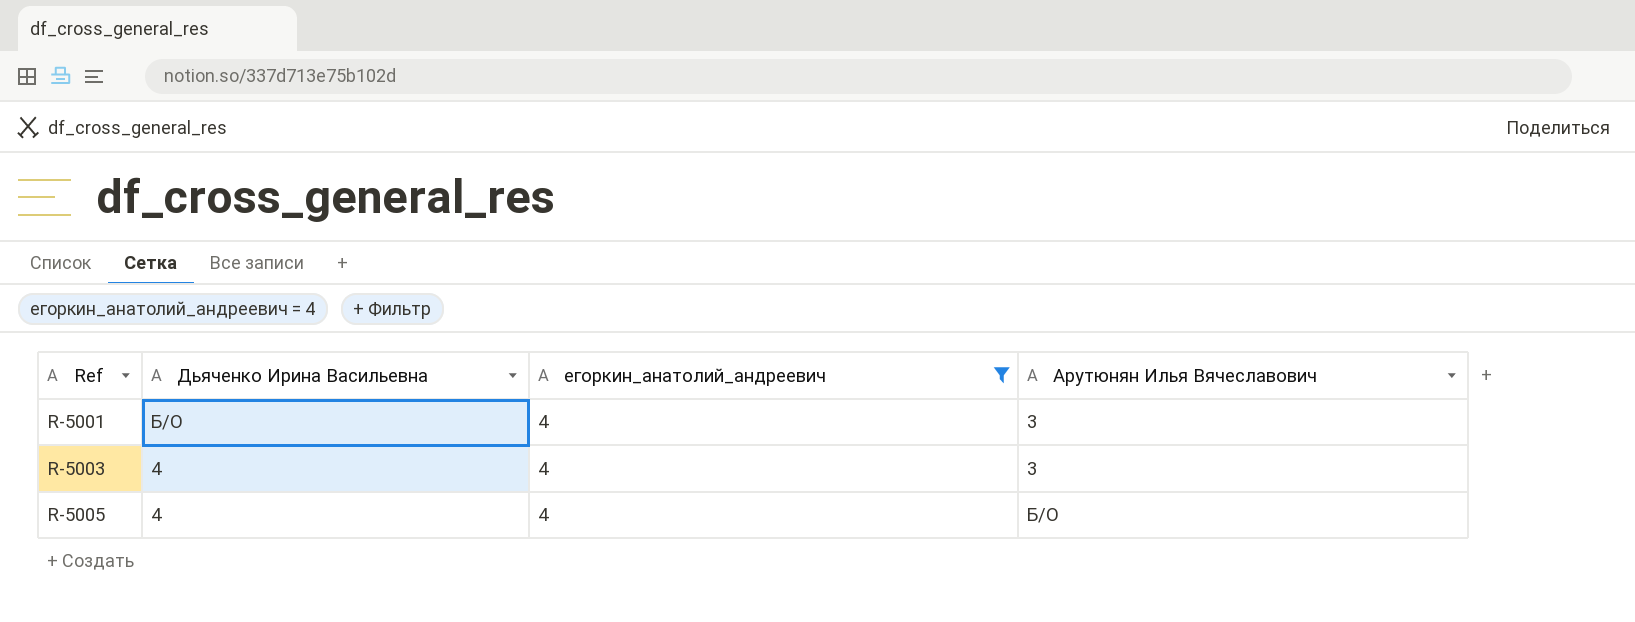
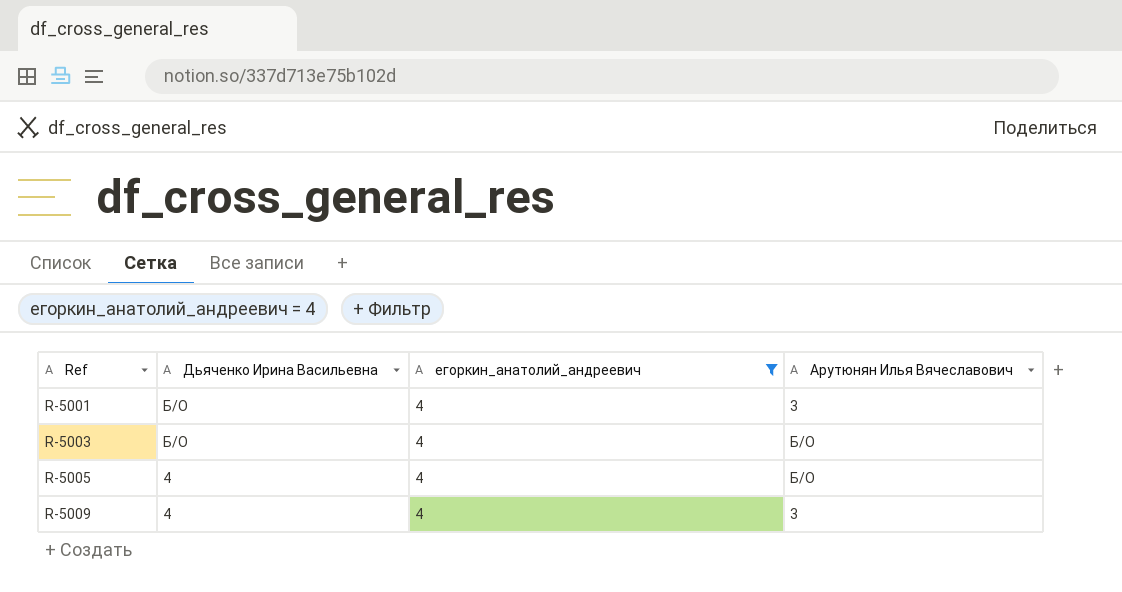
R-5003 | Дьяченко Ирина Васильевна: 4 -> Б/О
R-5003 | Арутюнян Илья Вячеславович: 3 -> Б/О
row R-5009: none -> 4 | 4 | 3

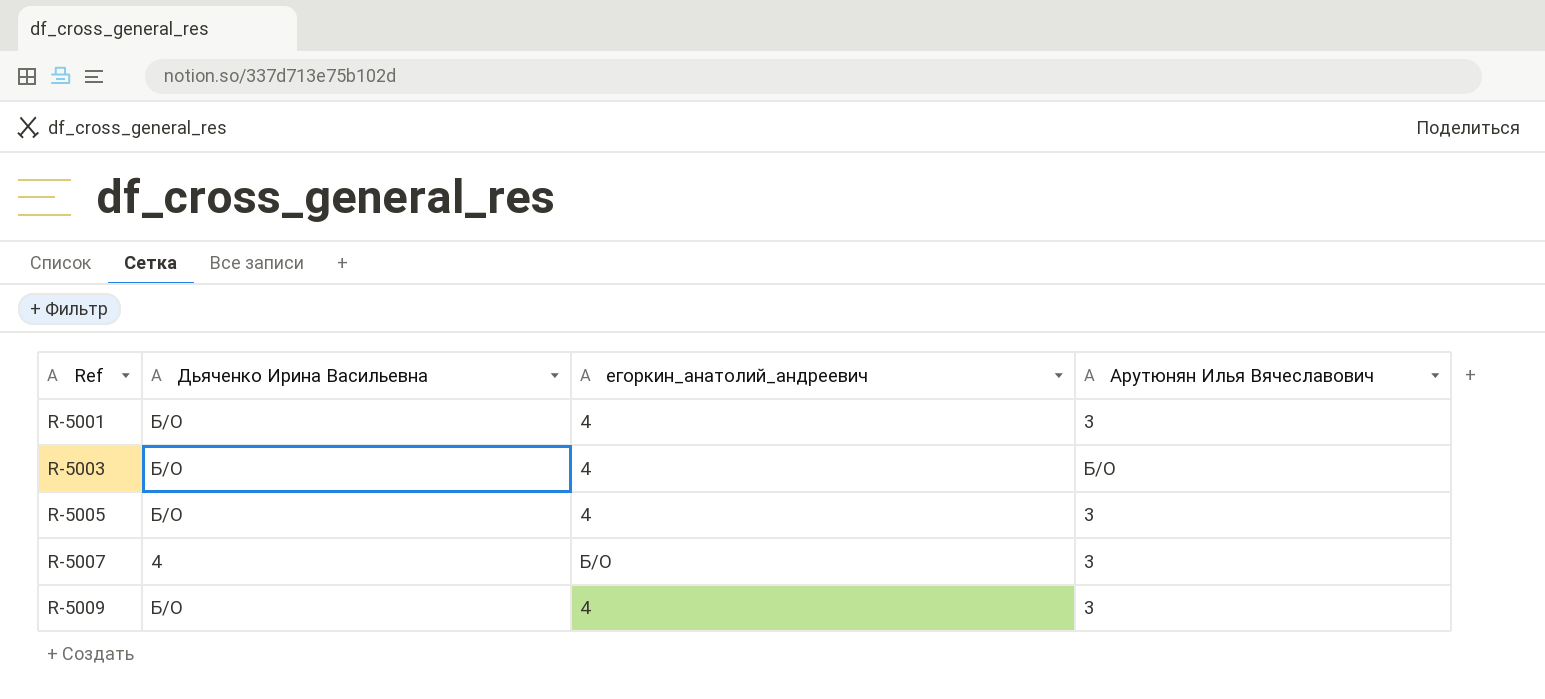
filter: егоркин_анатолий_андреевич = 4 -> none
R-5005 | Дьяченко Ирина Васильевна: 4 -> Б/О
R-5005 | Арутюнян Илья Вячеславович: Б/О -> 3
R-5009 | Дьяченко Ирина Васильевна: 4 -> Б/О

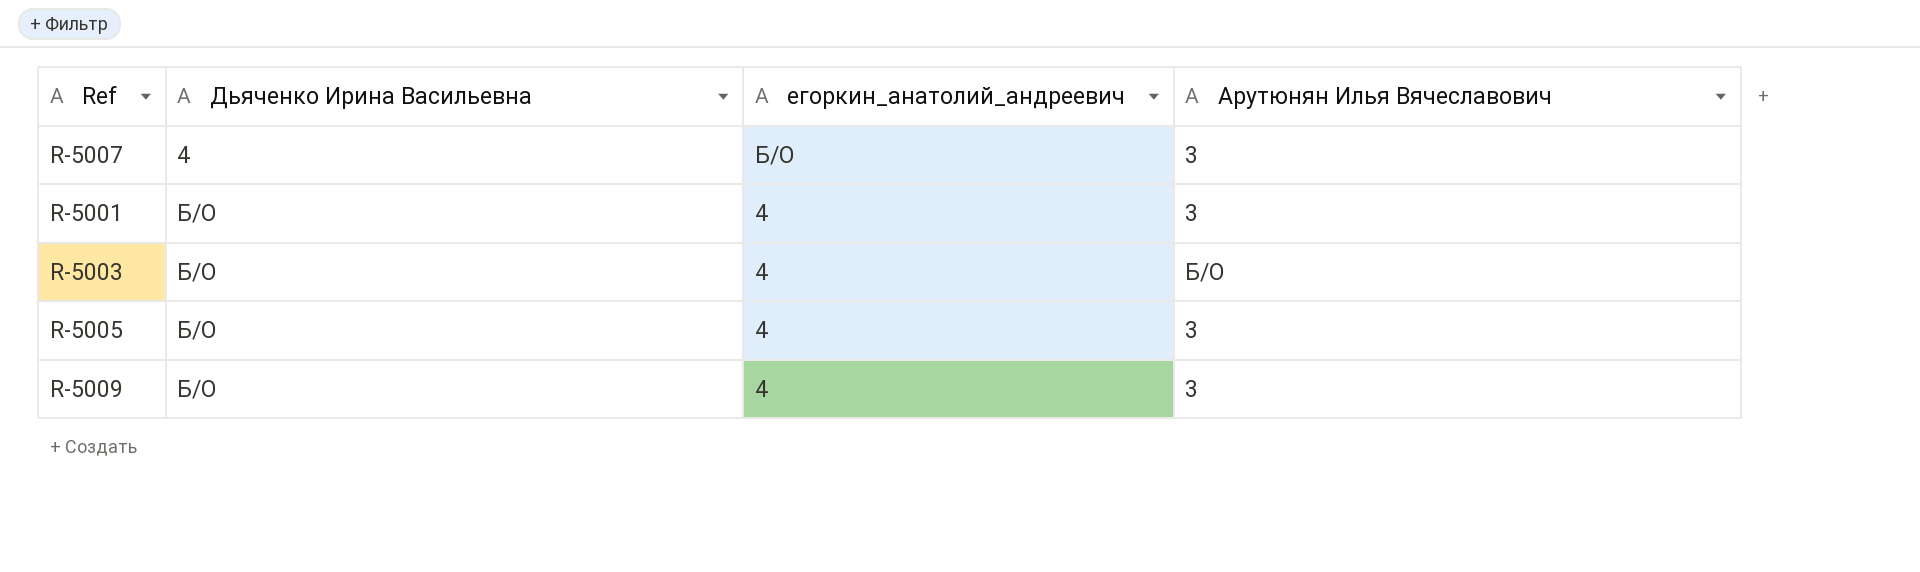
row order: Ref ascending -> Дьяченко Ирина Васильевна ascending

